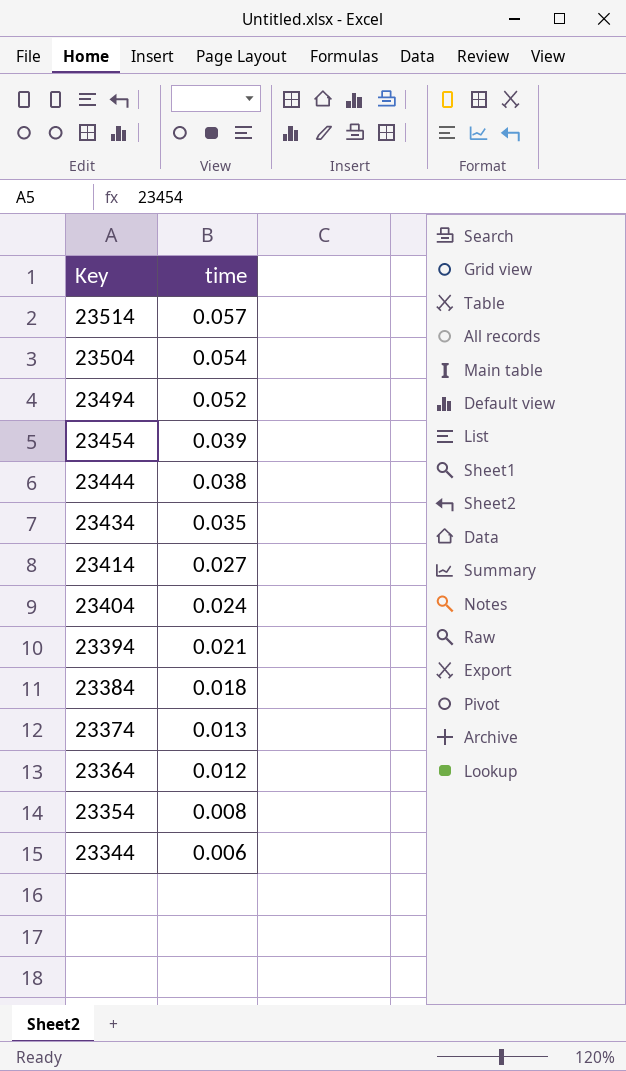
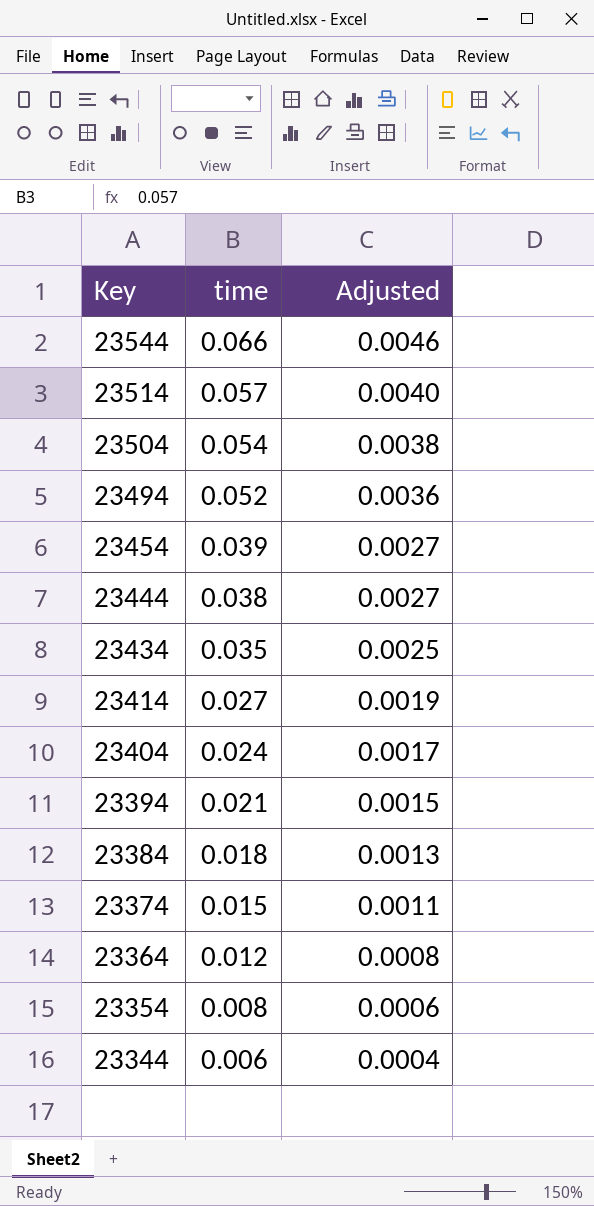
column Adjusted | formula: none -> [time] * 0.07
row 23544: none -> 0.066 | 0.0046
23374 | time: 0.013 -> 0.015

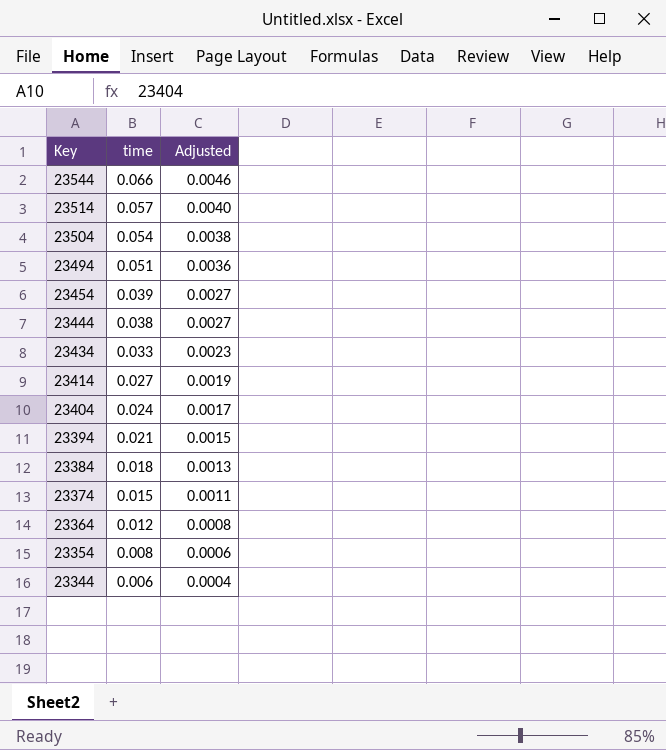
23494 | time: 0.052 -> 0.051
23434 | time: 0.035 -> 0.033
23434 | Adjusted: 0.0025 -> 0.0023

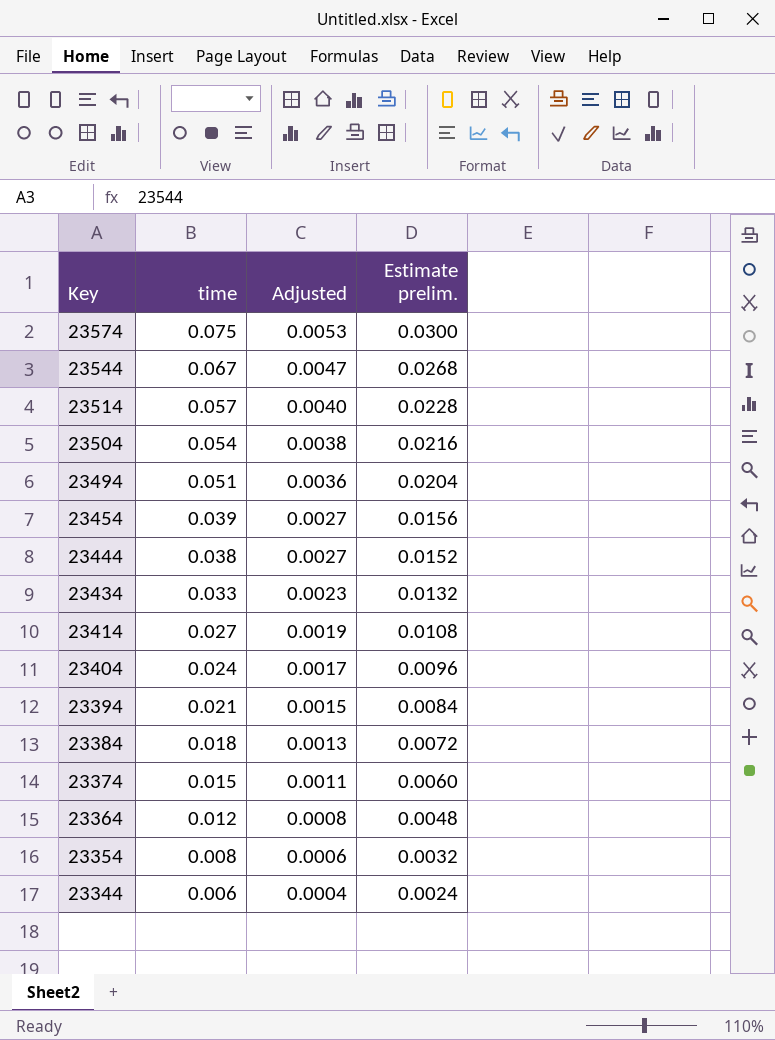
column Estimate prelim. | formula: none -> [time] * 0.4
row 23574: none -> 0.075 | 0.0053 | 0.0300
23544 | time: 0.066 -> 0.067
23544 | Adjusted: 0.0046 -> 0.0047

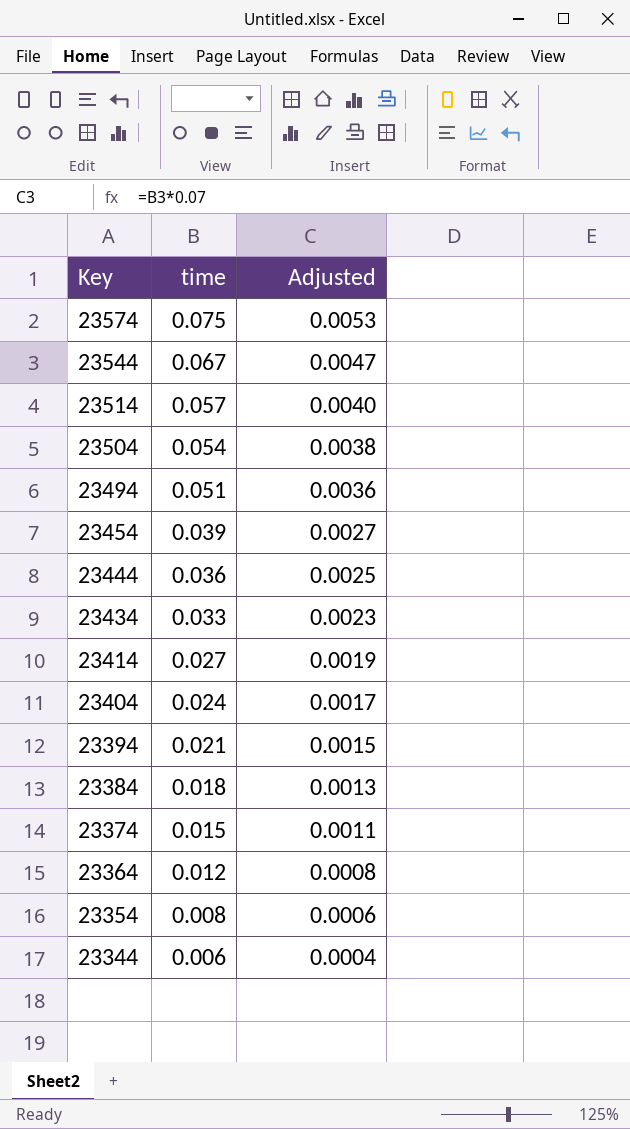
column Estimate prelim. | formula: [time] * 0.4 -> none
23444 | time: 0.038 -> 0.036
23444 | Adjusted: 0.0027 -> 0.0025

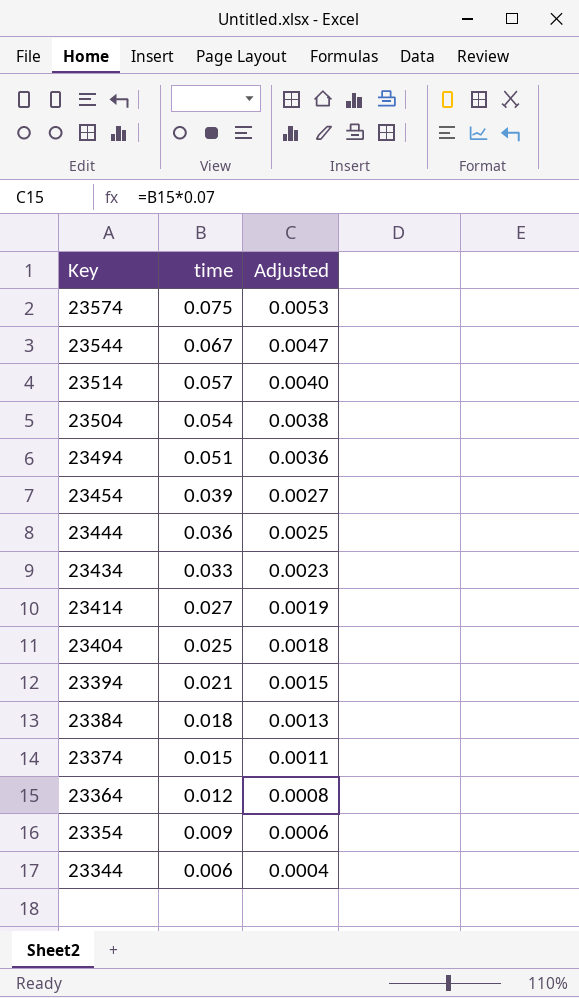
23404 | time: 0.024 -> 0.025
23404 | Adjusted: 0.0017 -> 0.0018
23354 | time: 0.008 -> 0.009

